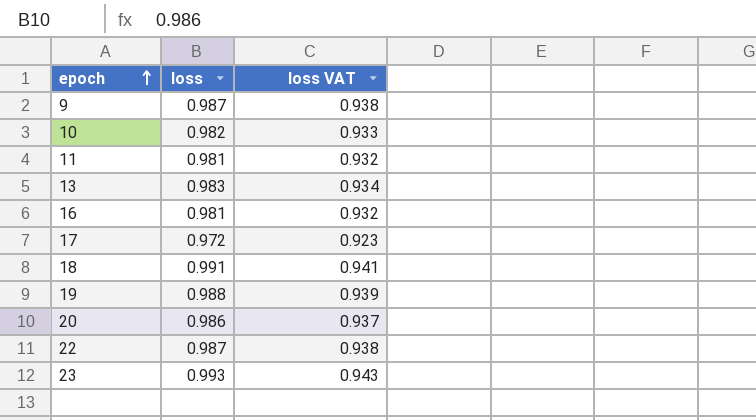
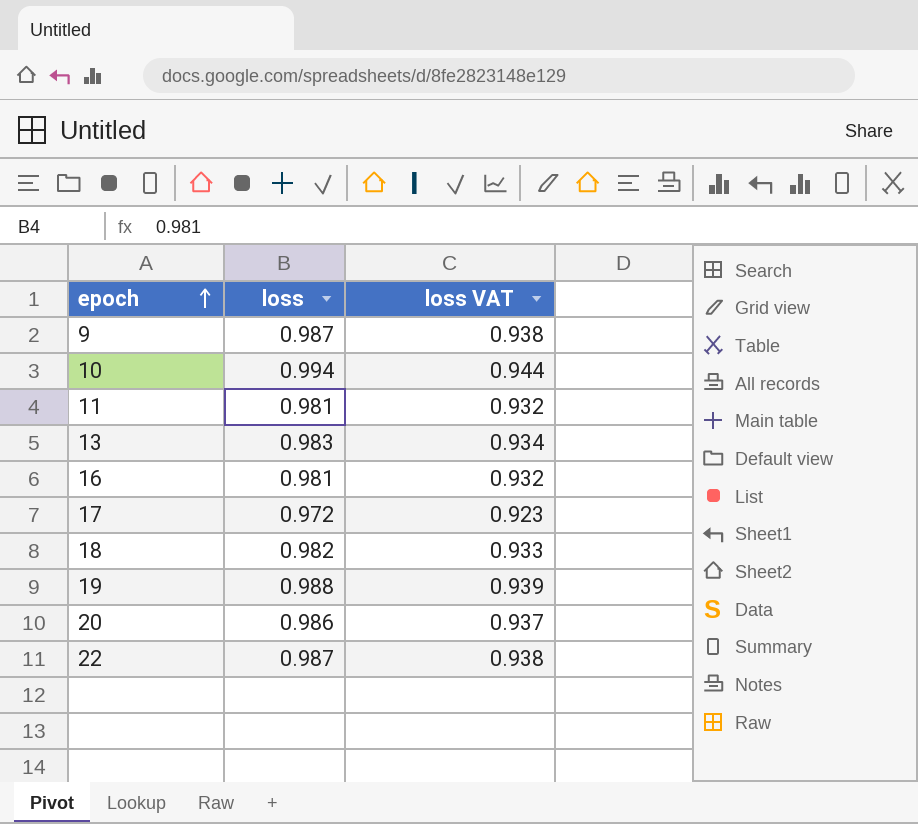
row 23: 0.993 | 0.943 -> none
10 | loss: 0.982 -> 0.994
10 | loss VAT: 0.933 -> 0.944
18 | loss: 0.991 -> 0.982
18 | loss VAT: 0.941 -> 0.933

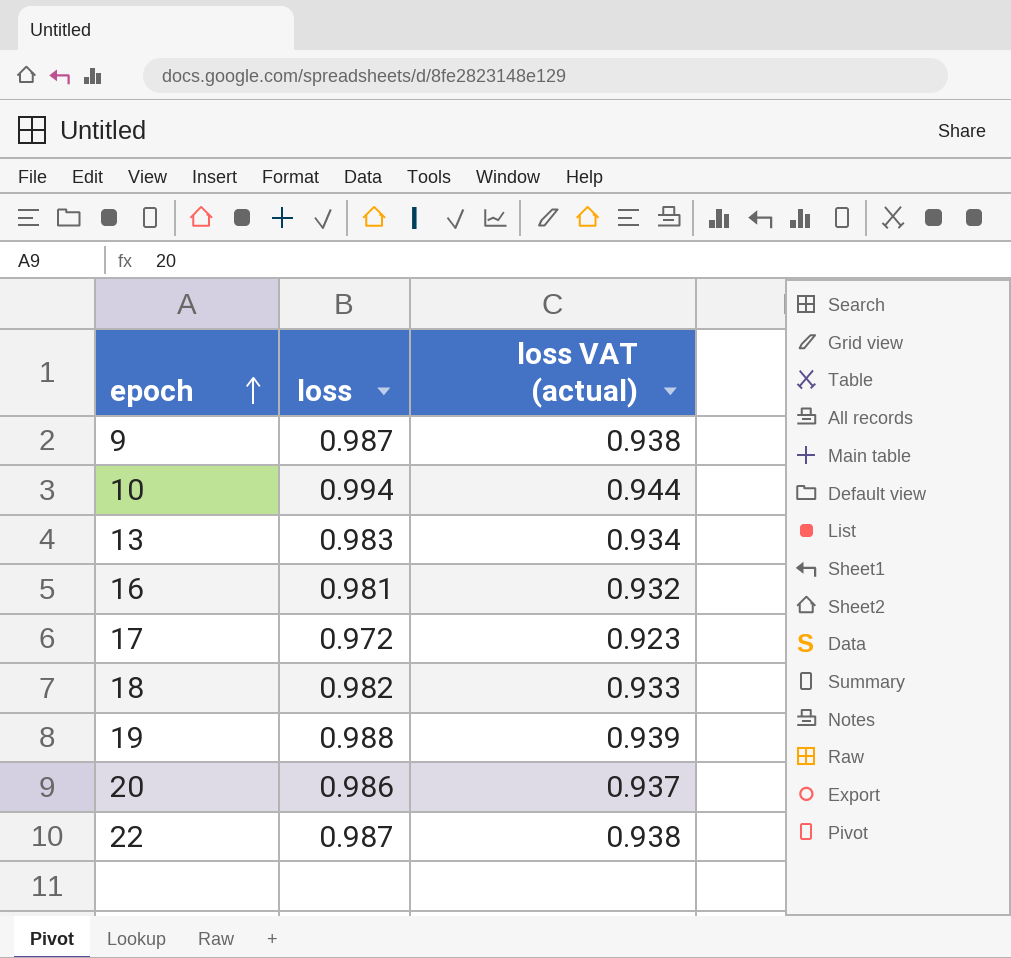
column name: loss VAT -> loss VAT (actual)
row 11: 0.981 | 0.932 -> none

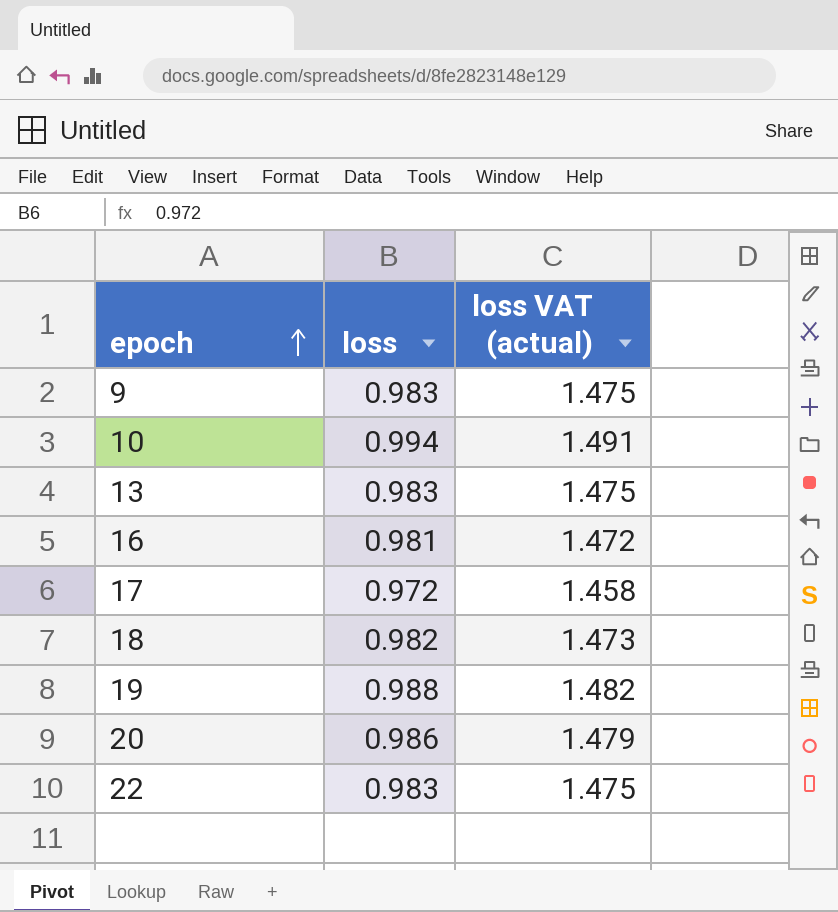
column loss VAT (actual) | formula: [loss] * 0.95 -> [loss] * 1.5
9 | loss: 0.987 -> 0.983
22 | loss: 0.987 -> 0.983

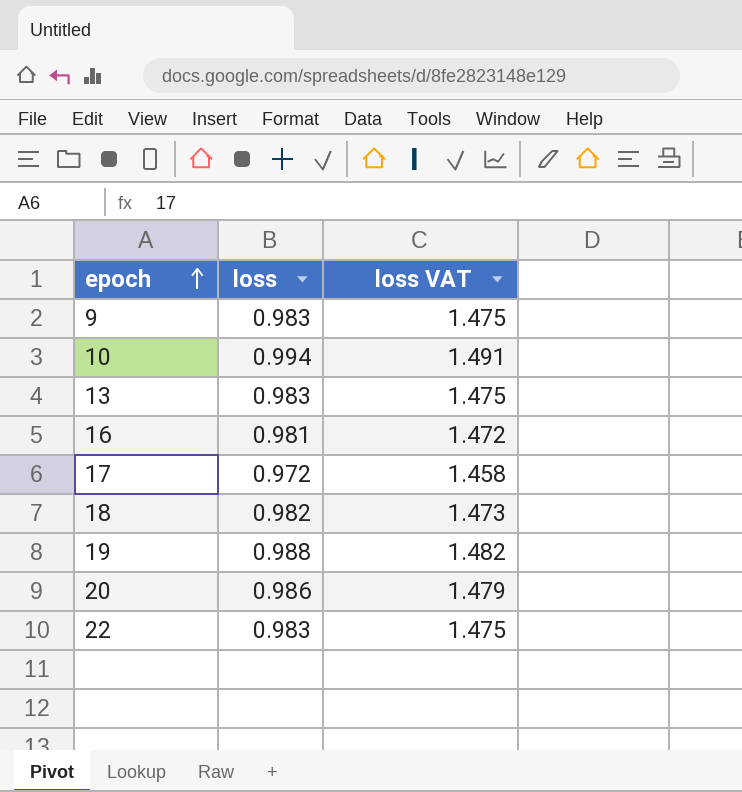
column name: loss VAT (actual) -> loss VAT

